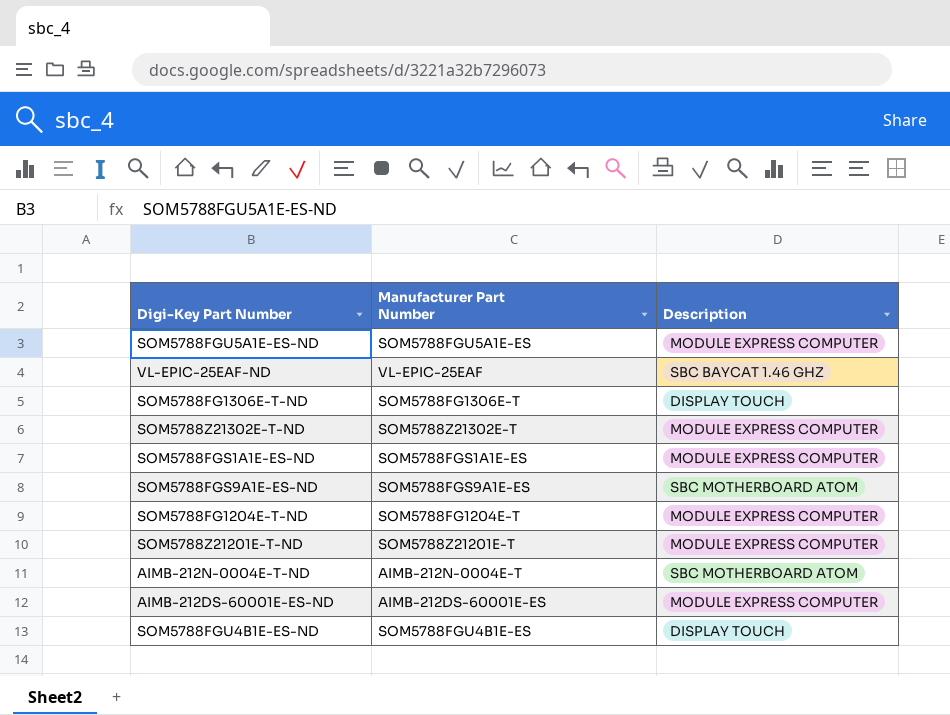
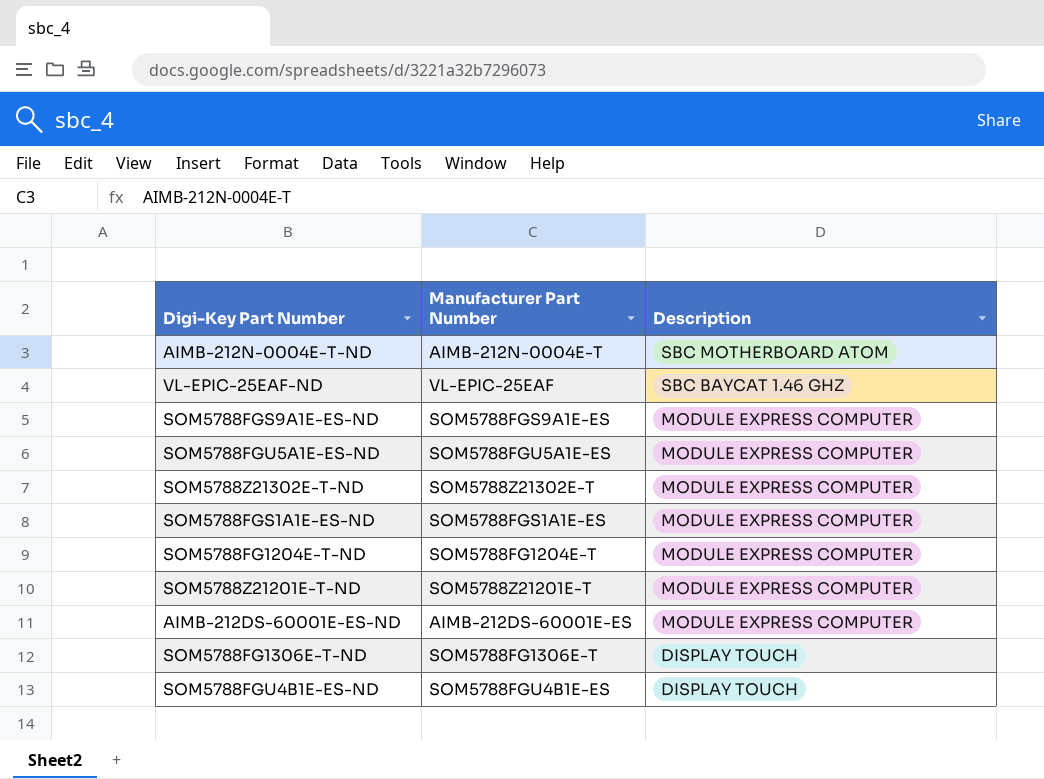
row order: none -> Description descending
SOM5788FGS9A1E-ES-ND | Description: SBC MOTHERBOARD ATOM -> MODULE EXPRESS COMPUTER

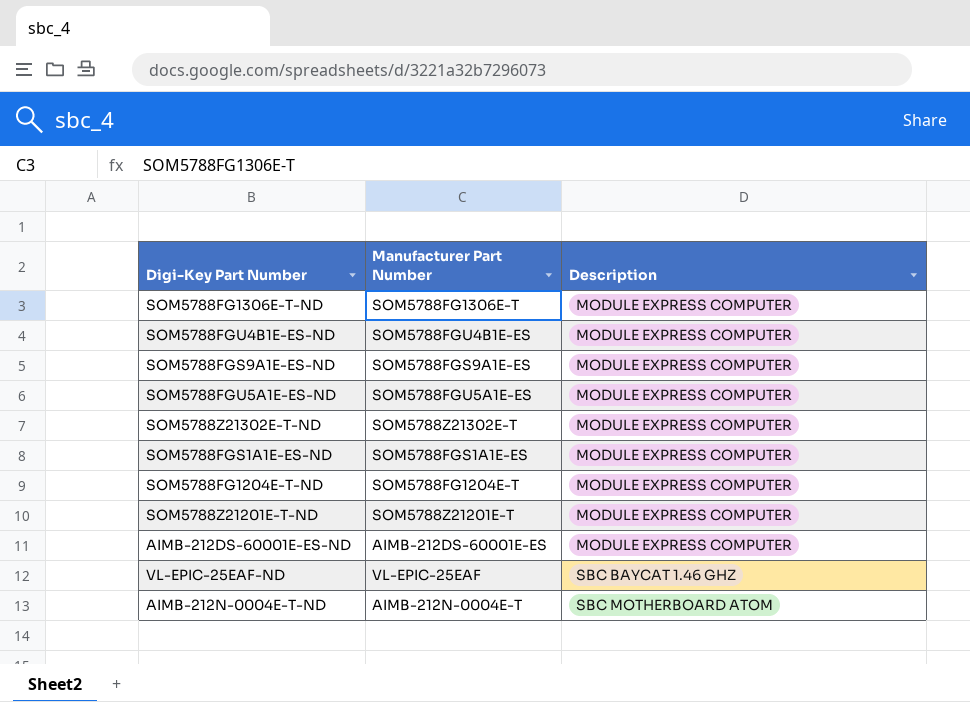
row order: Description descending -> Description ascending
SOM5788FG1306E-T-ND | Description: DISPLAY TOUCH -> MODULE EXPRESS COMPUTER
SOM5788FGU4B1E-ES-ND | Description: DISPLAY TOUCH -> MODULE EXPRESS COMPUTER

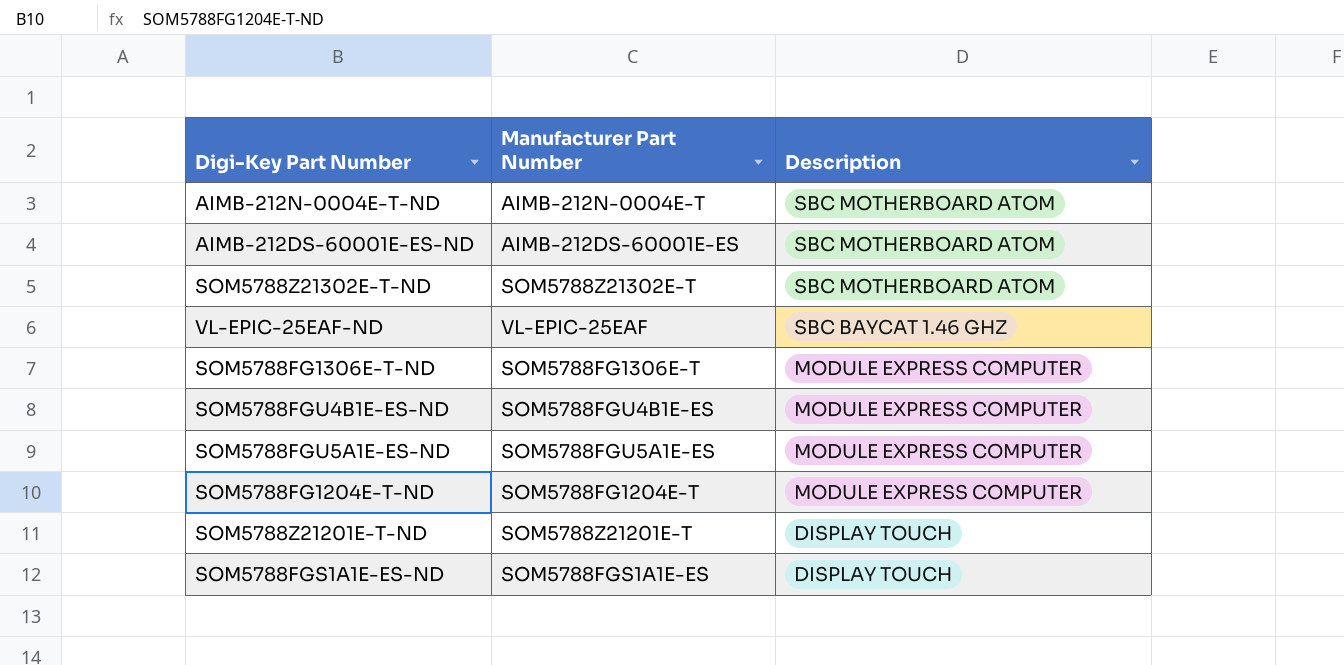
row order: Description ascending -> Description descending
row SOM5788FGS9A1E-ES-ND: SOM5788FGS9A1E-ES | MODULE EXPRESS COMPUTER -> none
AIMB-212DS-60001E-ES-ND | Description: MODULE EXPRESS COMPUTER -> SBC MOTHERBOARD ATOM
SOM5788Z21302E-T-ND | Description: MODULE EXPRESS COMPUTER -> SBC MOTHERBOARD ATOM
SOM5788Z21201E-T-ND | Description: MODULE EXPRESS COMPUTER -> DISPLAY TOUCH
SOM5788FGS1A1E-ES-ND | Description: MODULE EXPRESS COMPUTER -> DISPLAY TOUCH

